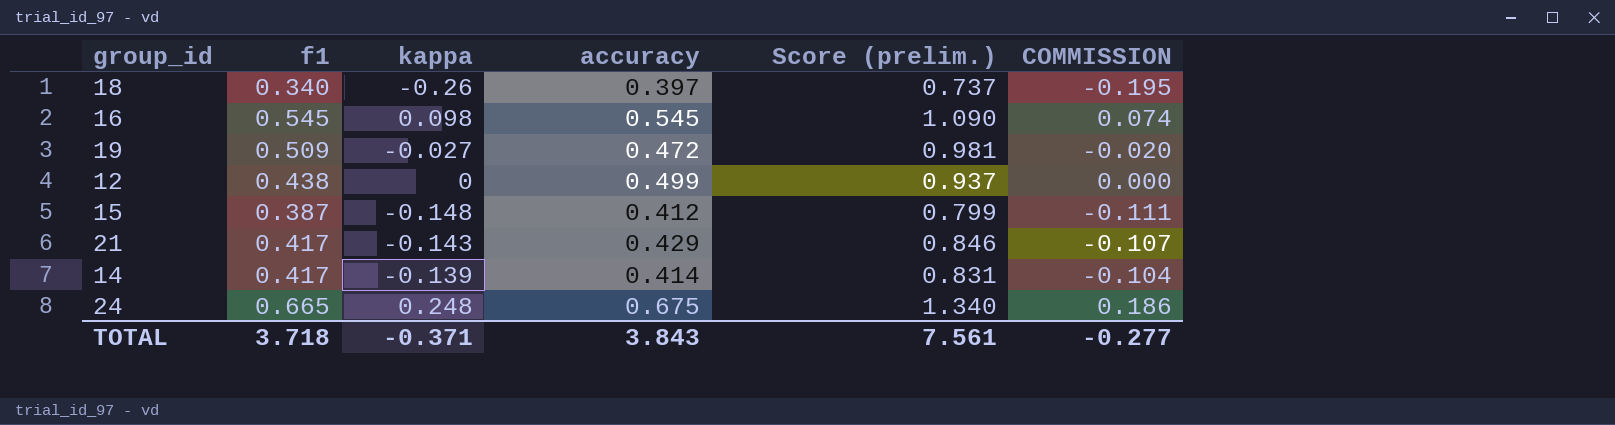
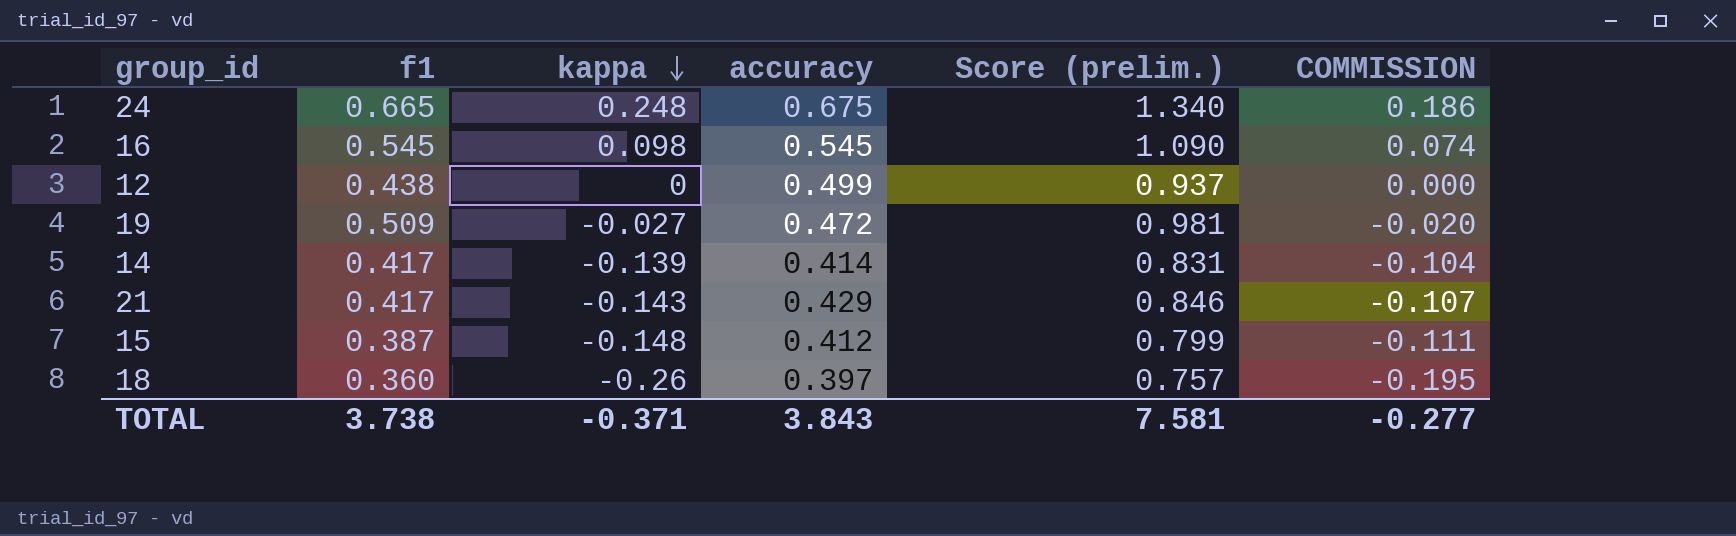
row order: none -> kappa descending
18 | f1: 0.340 -> 0.360
18 | Score (prelim.): 0.737 -> 0.757
TOTAL | f1: 3.718 -> 3.738
TOTAL | Score (prelim.): 7.561 -> 7.581

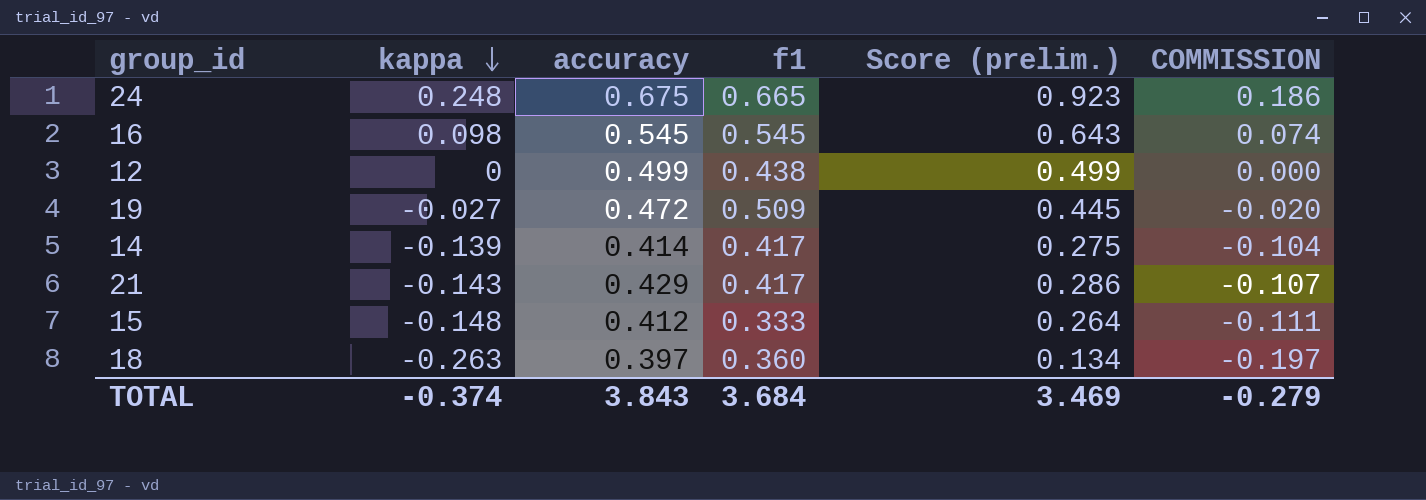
column f1 | position: 2 -> 4
column Score (prelim.) | formula: [f1] + [accuracy] -> [kappa] + [accuracy]
15 | f1: 0.387 -> 0.333
18 | kappa: -0.26 -> -0.263
18 | COMMISSION: -0.195 -> -0.197
TOTAL | kappa: -0.371 -> -0.374
TOTAL | f1: 3.738 -> 3.684
TOTAL | Score (prelim.): 7.581 -> 3.469
TOTAL | COMMISSION: -0.277 -> -0.279

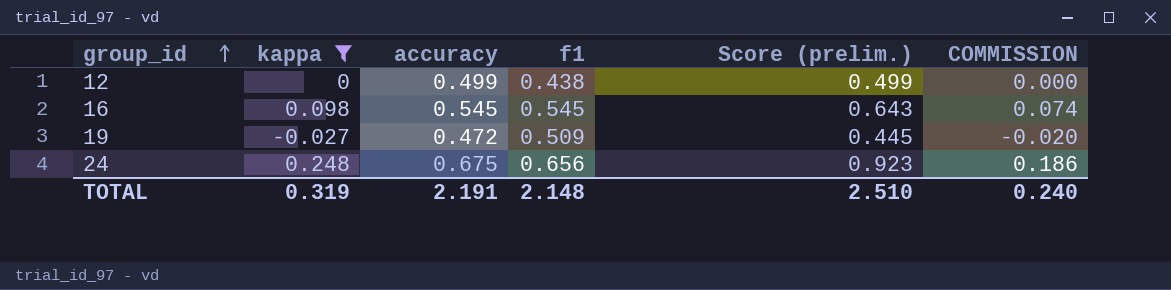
filter: none -> kappa >= -0.027
row order: kappa descending -> group_id ascending
24 | f1: 0.665 -> 0.656
TOTAL | kappa: -0.374 -> 0.319
TOTAL | accuracy: 3.843 -> 2.191
TOTAL | f1: 3.684 -> 2.148
TOTAL | Score (prelim.): 3.469 -> 2.510
TOTAL | COMMISSION: -0.279 -> 0.240

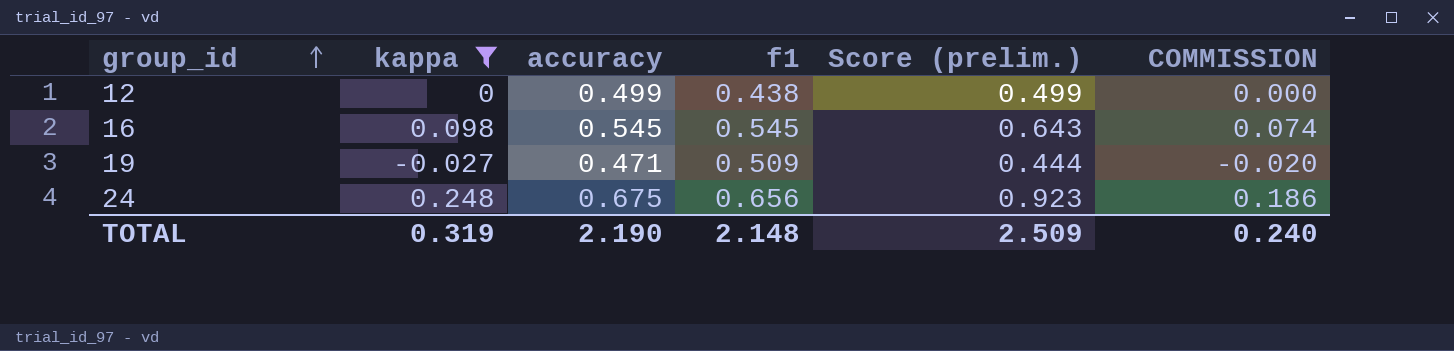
19 | accuracy: 0.472 -> 0.471
19 | Score (prelim.): 0.445 -> 0.444
TOTAL | accuracy: 2.191 -> 2.190
TOTAL | Score (prelim.): 2.510 -> 2.509

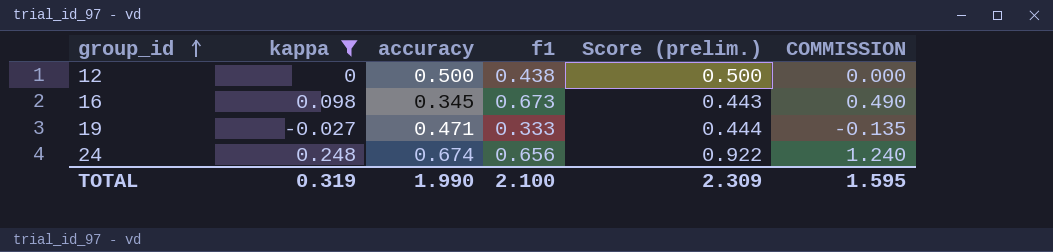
column COMMISSION | formula: [kappa] * 0.75 -> [kappa] * 5
12 | accuracy: 0.499 -> 0.500
12 | Score (prelim.): 0.499 -> 0.500
16 | accuracy: 0.545 -> 0.345
16 | f1: 0.545 -> 0.673
16 | Score (prelim.): 0.643 -> 0.443
19 | f1: 0.509 -> 0.333
24 | accuracy: 0.675 -> 0.674
24 | Score (prelim.): 0.923 -> 0.922
TOTAL | accuracy: 2.190 -> 1.990
TOTAL | f1: 2.148 -> 2.100
TOTAL | Score (prelim.): 2.509 -> 2.309
TOTAL | COMMISSION: 0.240 -> 1.595

